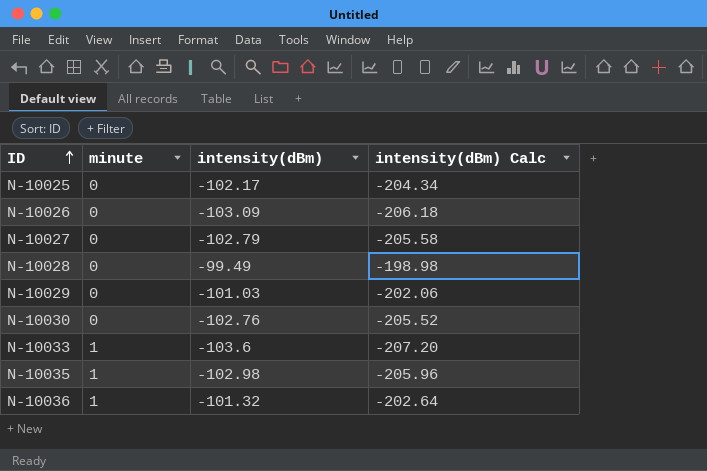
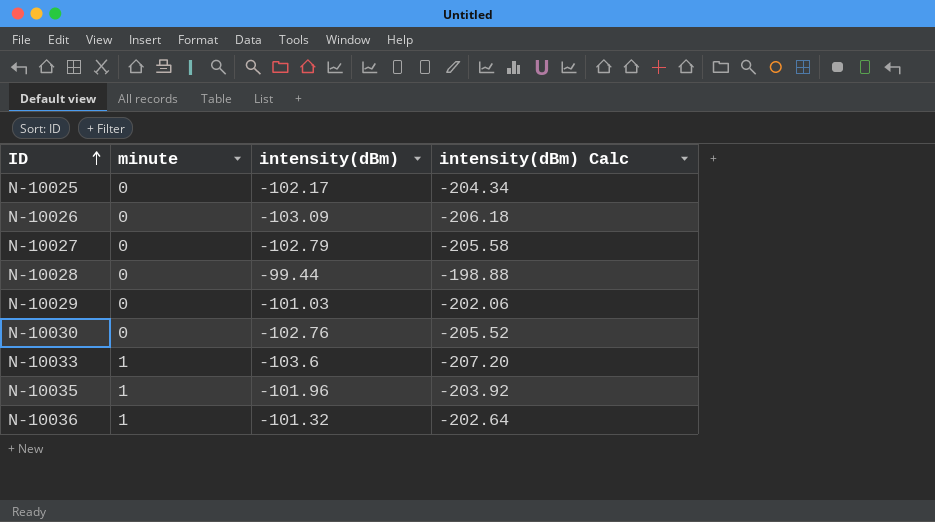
N-10028 | intensity(dBm): -99.49 -> -99.44
N-10028 | intensity(dBm) Calc: -198.98 -> -198.88
N-10035 | intensity(dBm): -102.98 -> -101.96
N-10035 | intensity(dBm) Calc: -205.96 -> -203.92

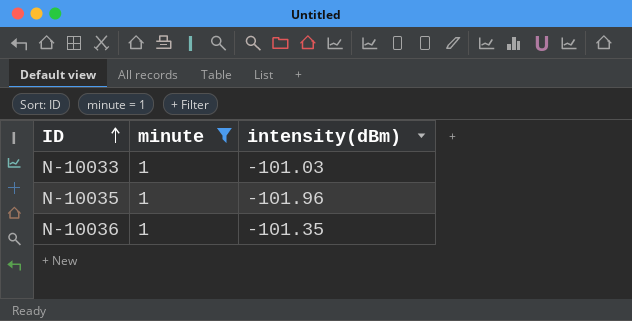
filter: none -> minute = 1
column intensity(dBm) Calc | formula: [intensity(dBm)] * 2 -> none
N-10033 | intensity(dBm): -103.6 -> -101.03
N-10036 | intensity(dBm): -101.32 -> -101.35

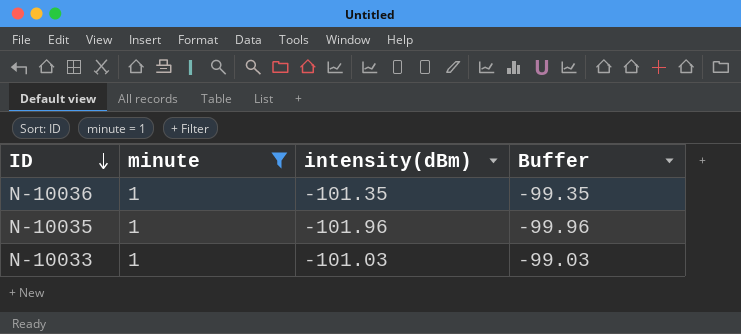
row order: ID ascending -> ID descending
column Buffer | formula: none -> [intensity(dBm)] + 2

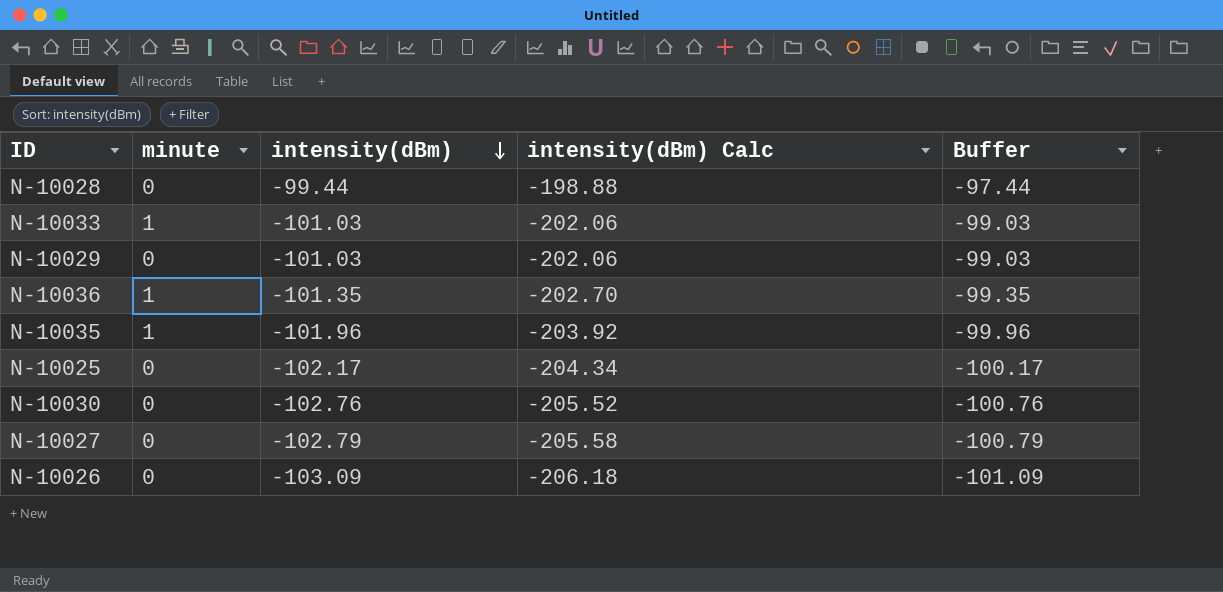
filter: minute = 1 -> none
row order: ID descending -> intensity(dBm) descending
column intensity(dBm) Calc | formula: none -> [intensity(dBm)] * 2

